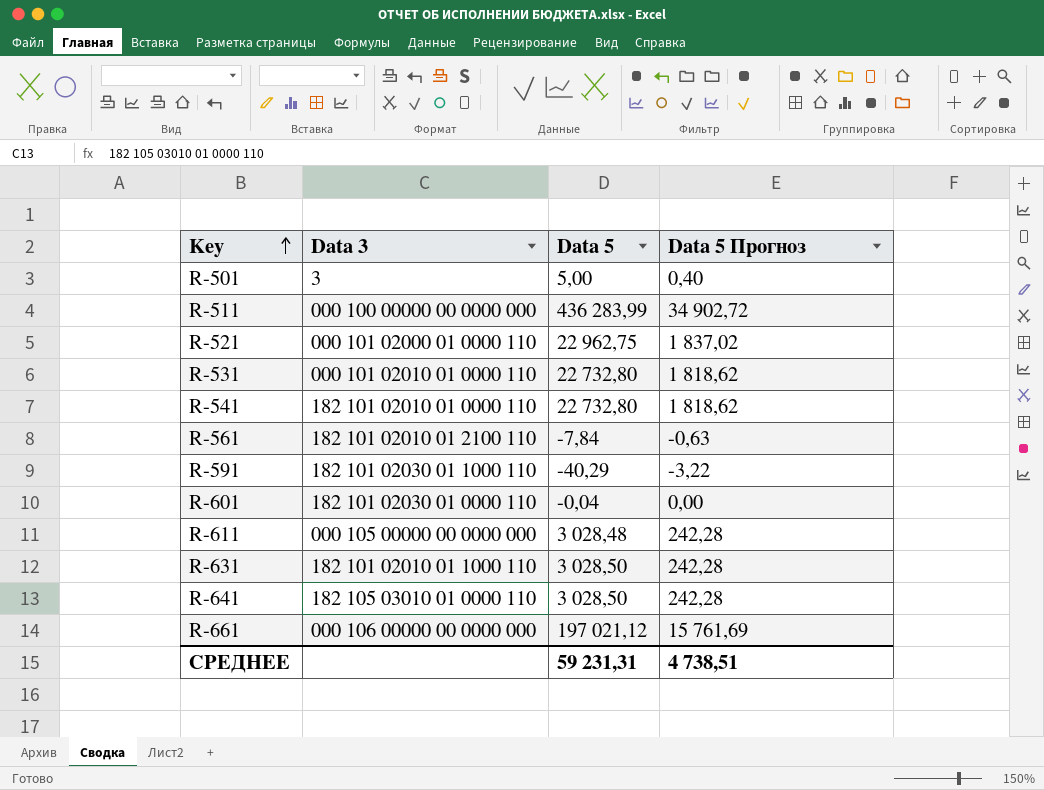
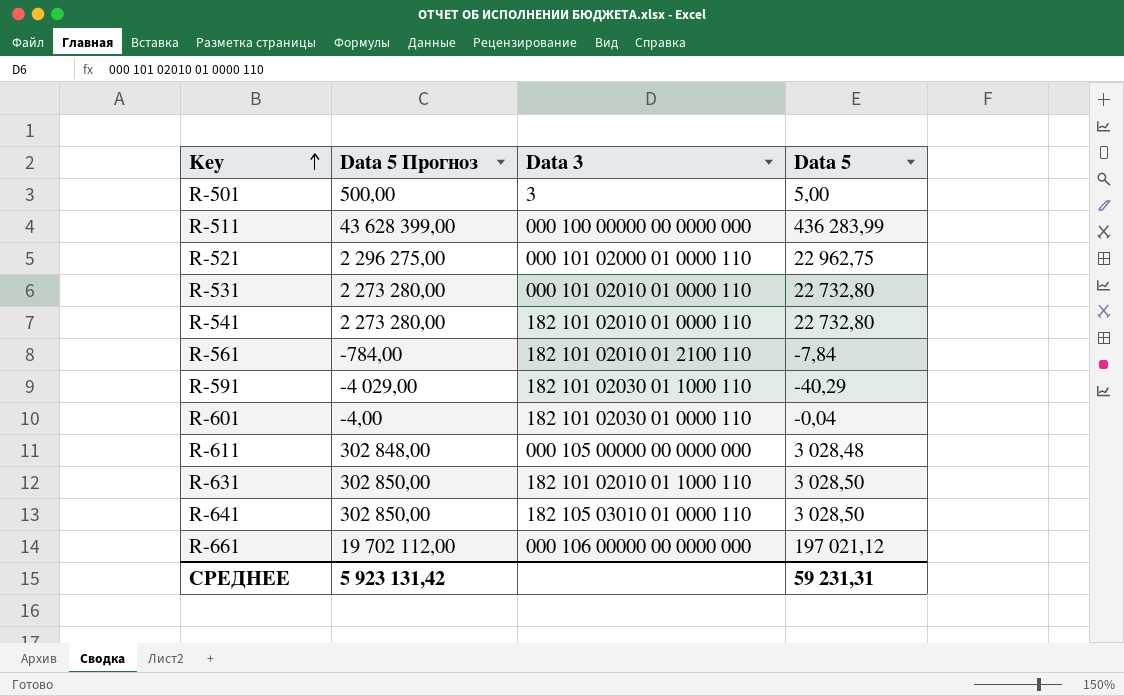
column Data 5 Прогноз | formula: [Data 5] * 0,08 -> [Data 5] * 100
column Data 5 Прогноз | position: 4 -> 2
СРЕДНЕЕ | Data 5 Прогноз: 4 738,51 -> 5 923 131,42

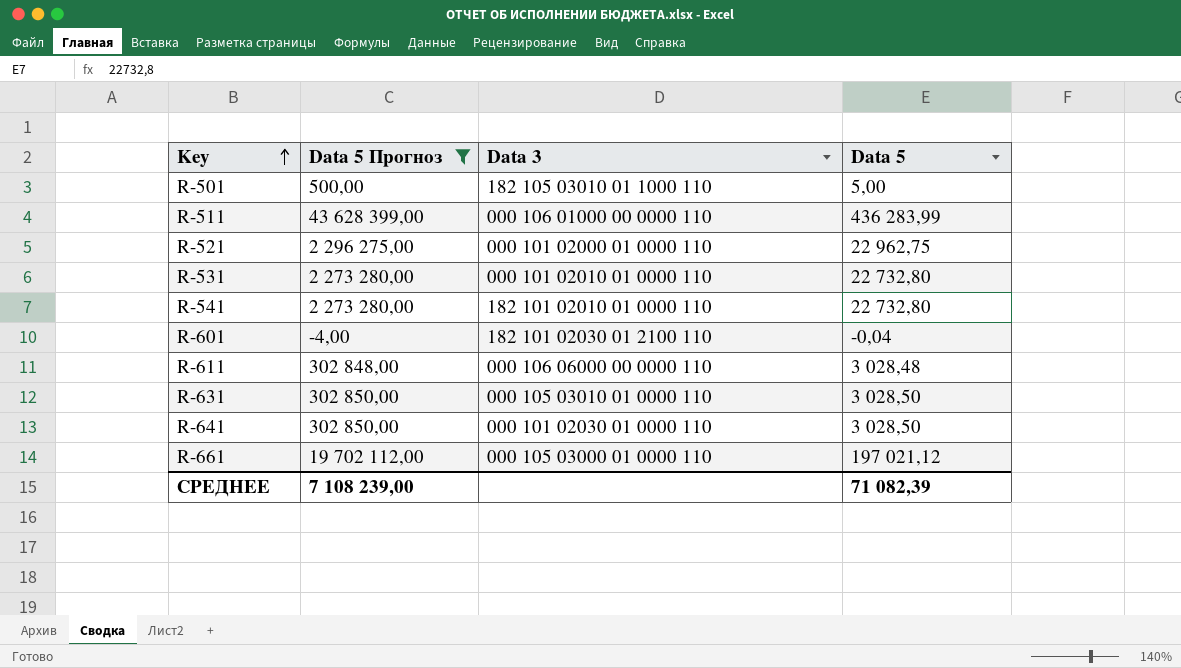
filter: none -> Data 5 Прогноз >= -4,00
R-501 | Data 3: 3 -> 182 105 03010 01 1000 110
R-511 | Data 3: 000 100 00000 00 0000 000 -> 000 106 01000 00 0000 110
R-601 | Data 3: 182 101 02030 01 0000 110 -> 182 101 02030 01 2100 110
R-611 | Data 3: 000 105 00000 00 0000 000 -> 000 106 06000 00 0000 110
R-631 | Data 3: 182 101 02010 01 1000 110 -> 000 105 03010 01 0000 110
R-641 | Data 3: 182 105 03010 01 0000 110 -> 000 101 02030 01 0000 110
R-661 | Data 3: 000 106 00000 00 0000 000 -> 000 105 03000 01 0000 110
СРЕДНЕЕ | Data 5 Прогноз: 5 923 131,42 -> 7 108 239,00
СРЕДНЕЕ | Data 5: 59 231,31 -> 71 082,39

